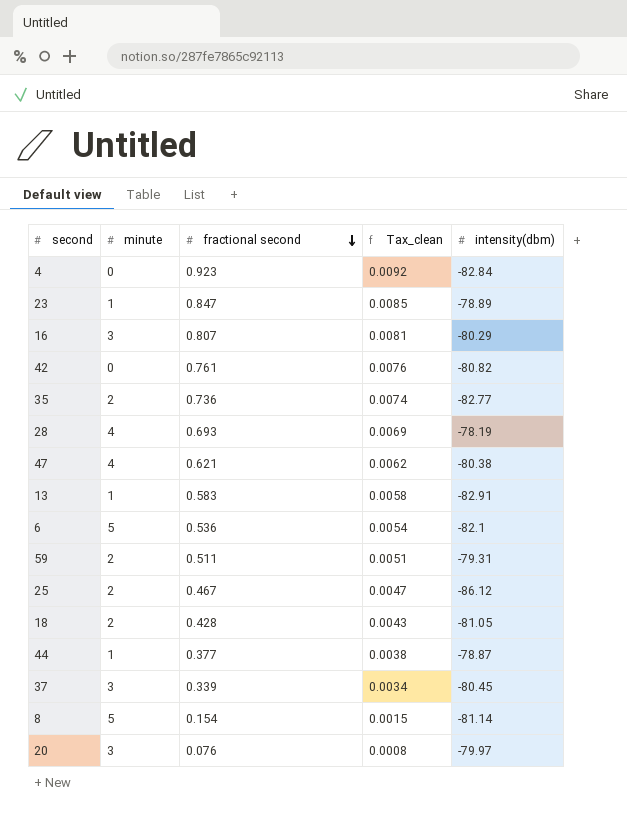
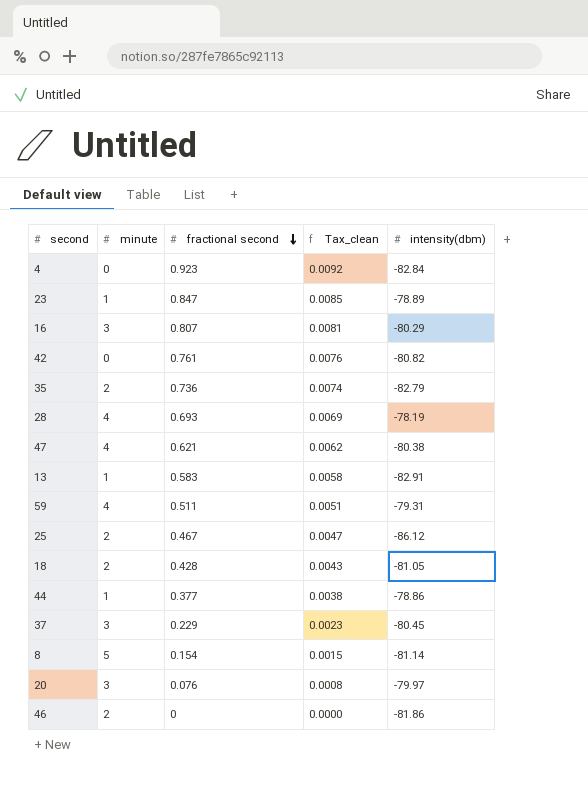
row 6: 5 | 0.536 | 0.0054 | -82.1 -> none
35 | intensity(dbm): -82.77 -> -82.79
59 | minute: 2 -> 4
44 | intensity(dbm): -78.87 -> -78.86
37 | fractional second: 0.339 -> 0.229
37 | Tax_clean: 0.0034 -> 0.0023
row 46: none -> 2 | 0 | 0.0000 | -81.86

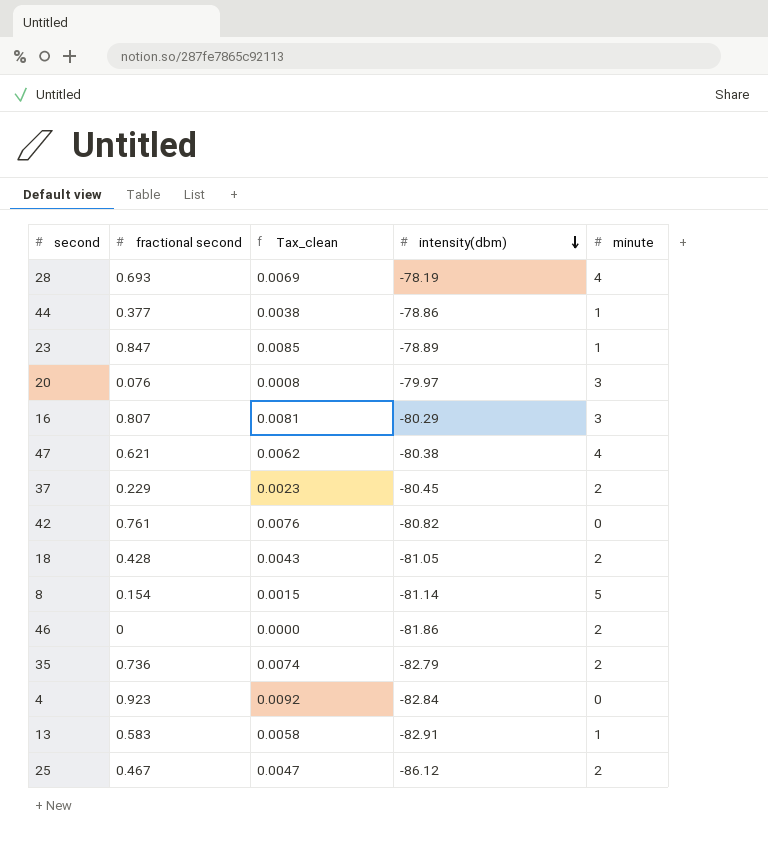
row order: fractional second descending -> intensity(dbm) descending
column minute | position: 2 -> 5
row 59: 4 | 0.511 | 0.0051 | -79.31 -> none
37 | minute: 3 -> 2

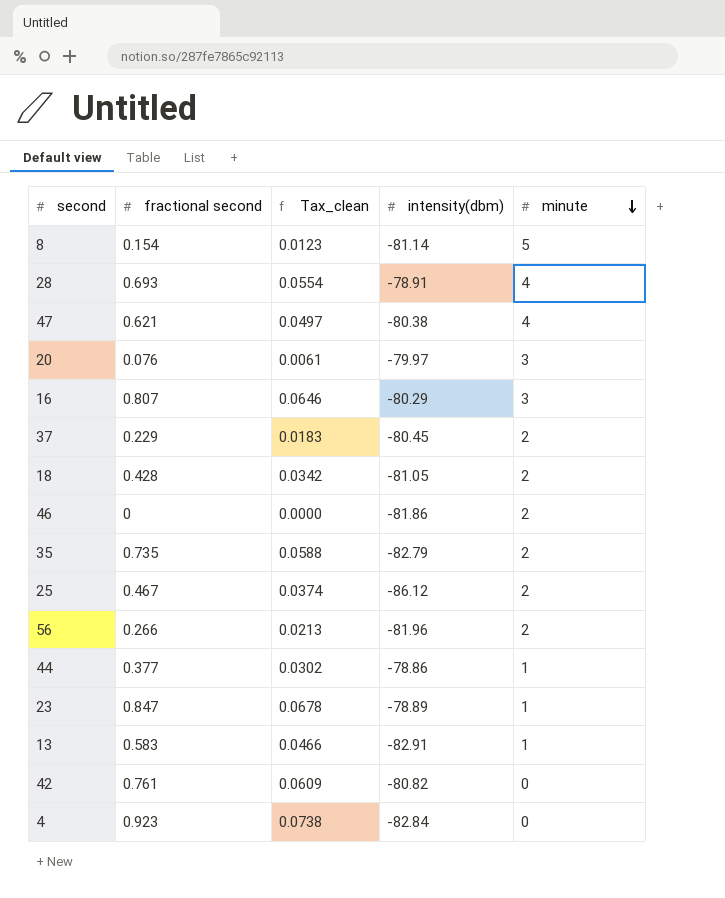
row order: intensity(dbm) descending -> minute descending
column Tax_clean | formula: [fractional second] * 0.01 -> [fractional second] * 0.08
28 | intensity(dbm): -78.19 -> -78.91
35 | fractional second: 0.736 -> 0.735
row 56: none -> 0.266 | 0.0213 | -81.96 | 2

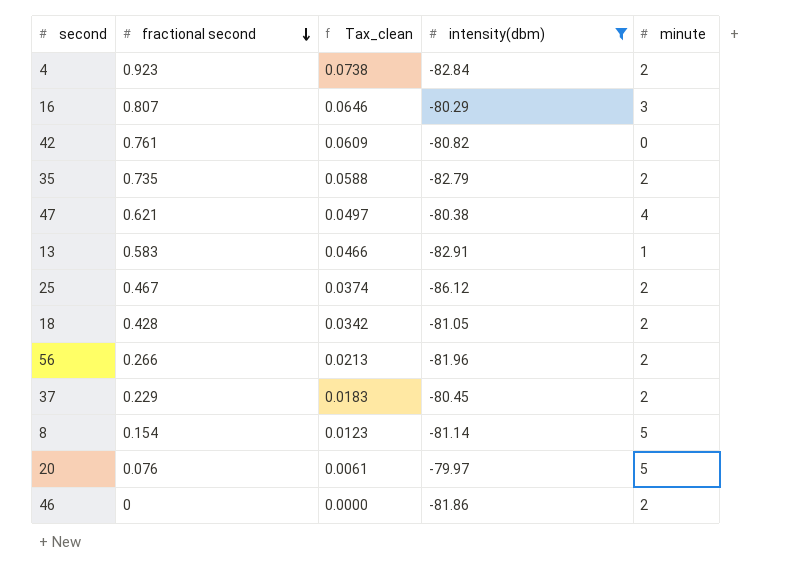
filter: none -> intensity(dbm) <= -79.97
row order: minute descending -> fractional second descending
4 | minute: 0 -> 2
20 | minute: 3 -> 5

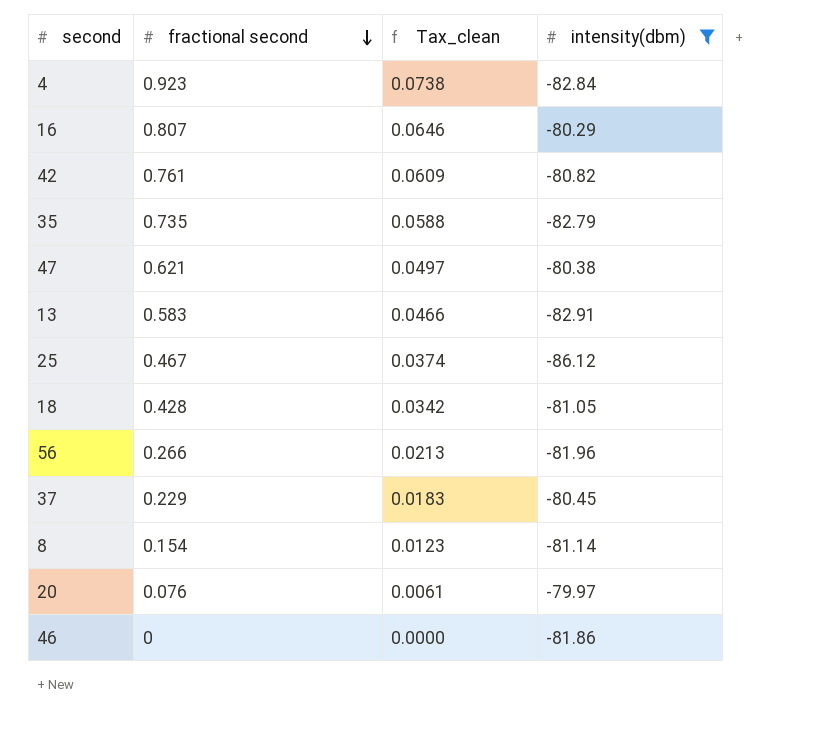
column minute | position: 5 -> none

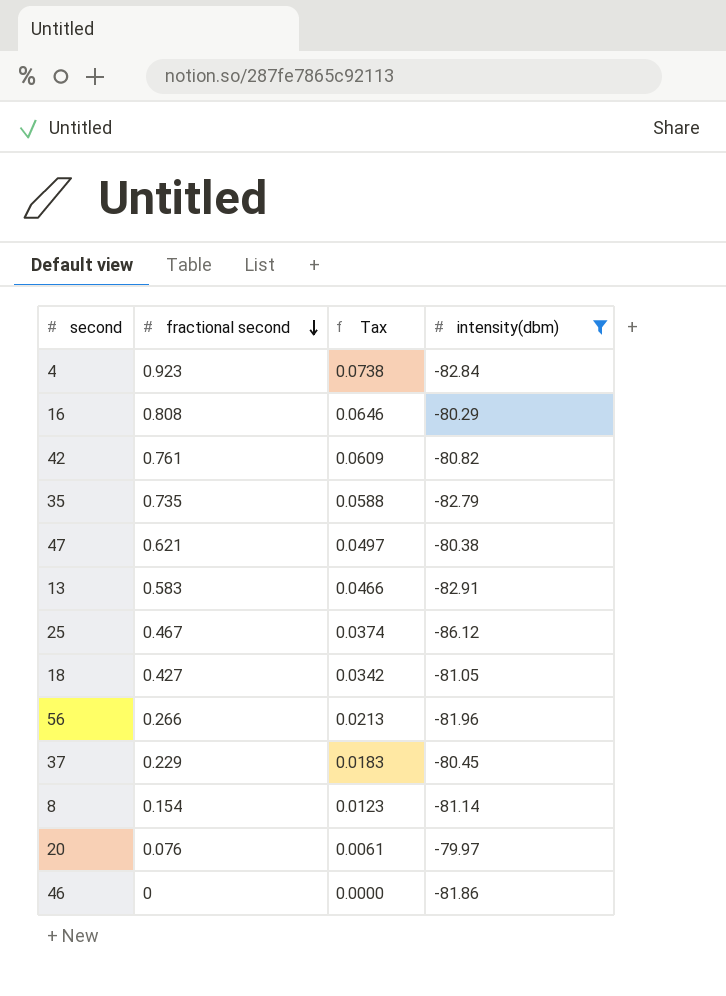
column name: Tax_clean -> Tax
16 | fractional second: 0.807 -> 0.808
18 | fractional second: 0.428 -> 0.427

